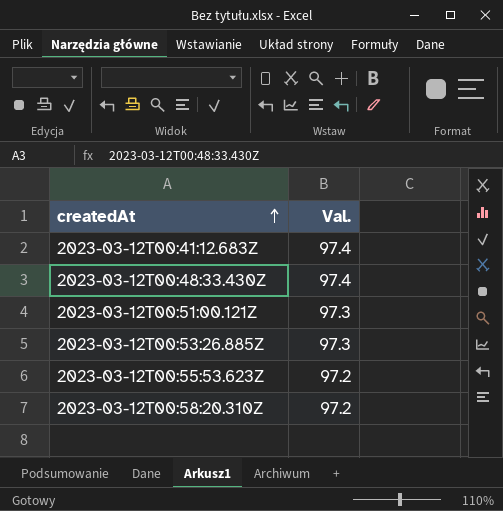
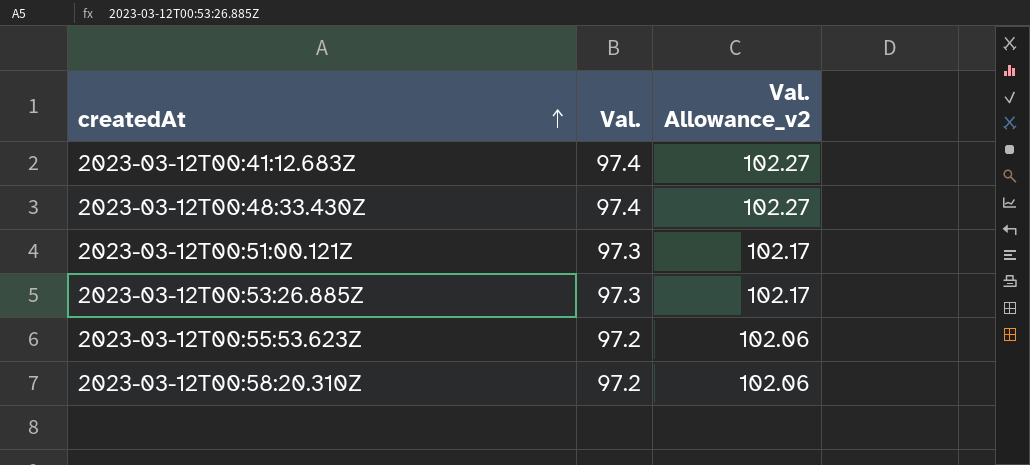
column Val. Allowance_v2 | formula: none -> [Val.] * 1.05

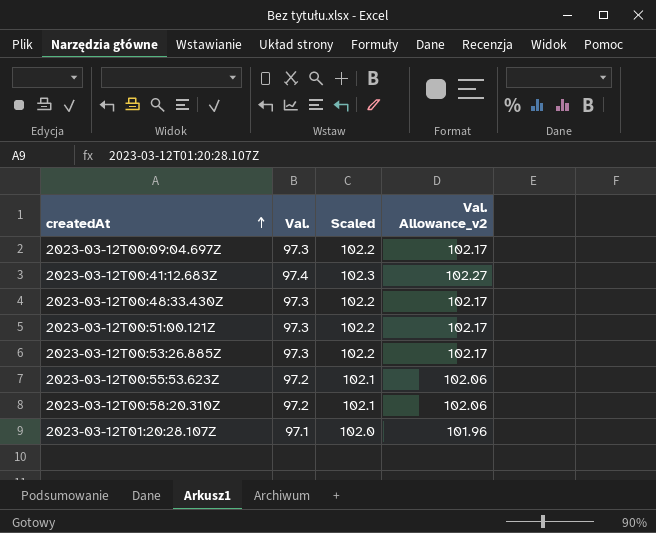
column Scaled | formula: none -> [Val.] * 1.05
row 2023-03-12T00:09:04.697Z: none -> 97.3 | 102.2 | 102.17
2023-03-12T00:48:33.430Z | Val.: 97.4 -> 97.3
2023-03-12T00:48:33.430Z | Val. Allowance_v2: 102.27 -> 102.17
row 2023-03-12T01:20:28.107Z: none -> 97.1 | 102.0 | 101.96

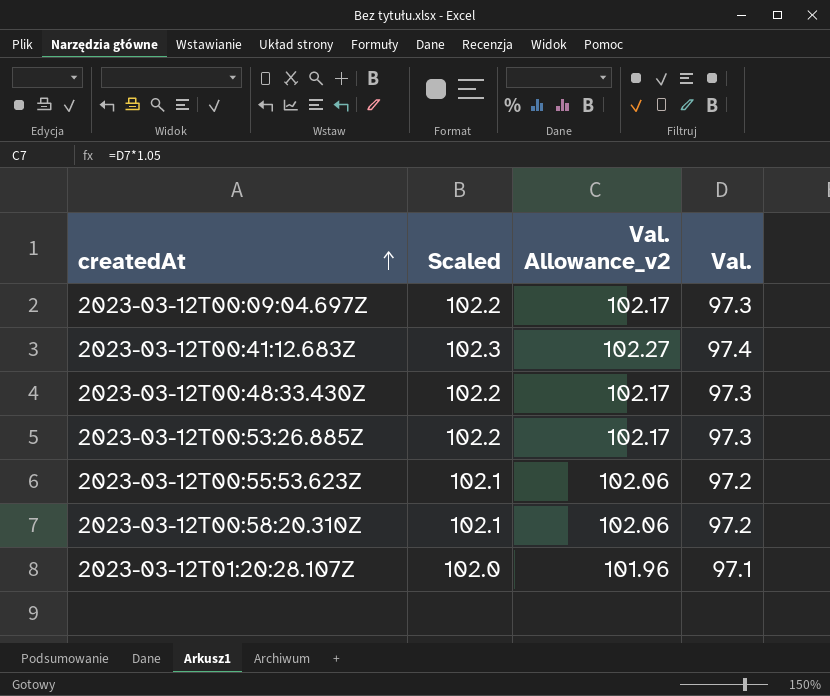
column Val. | position: 2 -> 4
row 2023-03-12T00:51:00.121Z: 97.3 | 102.2 | 102.17 -> none

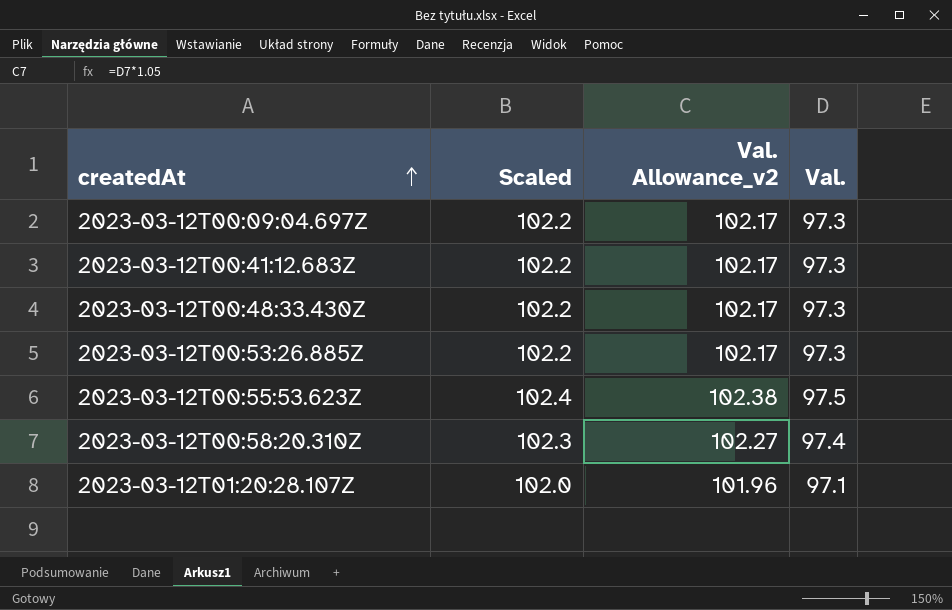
2023-03-12T00:41:12.683Z | Scaled: 102.3 -> 102.2
2023-03-12T00:41:12.683Z | Val. Allowance_v2: 102.27 -> 102.17
2023-03-12T00:41:12.683Z | Val.: 97.4 -> 97.3
2023-03-12T00:55:53.623Z | Scaled: 102.1 -> 102.4
2023-03-12T00:55:53.623Z | Val. Allowance_v2: 102.06 -> 102.38
2023-03-12T00:55:53.623Z | Val.: 97.2 -> 97.5
2023-03-12T00:58:20.310Z | Scaled: 102.1 -> 102.3
2023-03-12T00:58:20.310Z | Val. Allowance_v2: 102.06 -> 102.27
2023-03-12T00:58:20.310Z | Val.: 97.2 -> 97.4

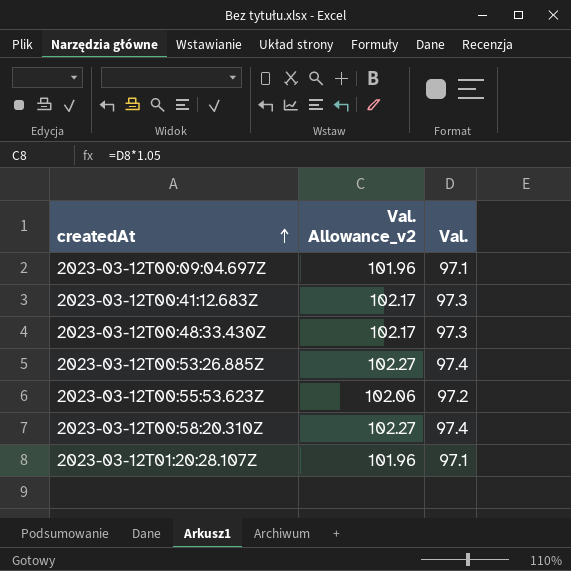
column Scaled | formula: [Val.] * 1.05 -> none
2023-03-12T00:09:04.697Z | Val. Allowance_v2: 102.17 -> 101.96
2023-03-12T00:09:04.697Z | Val.: 97.3 -> 97.1
2023-03-12T00:53:26.885Z | Val. Allowance_v2: 102.17 -> 102.27
2023-03-12T00:53:26.885Z | Val.: 97.3 -> 97.4
2023-03-12T00:55:53.623Z | Val. Allowance_v2: 102.38 -> 102.06
2023-03-12T00:55:53.623Z | Val.: 97.5 -> 97.2

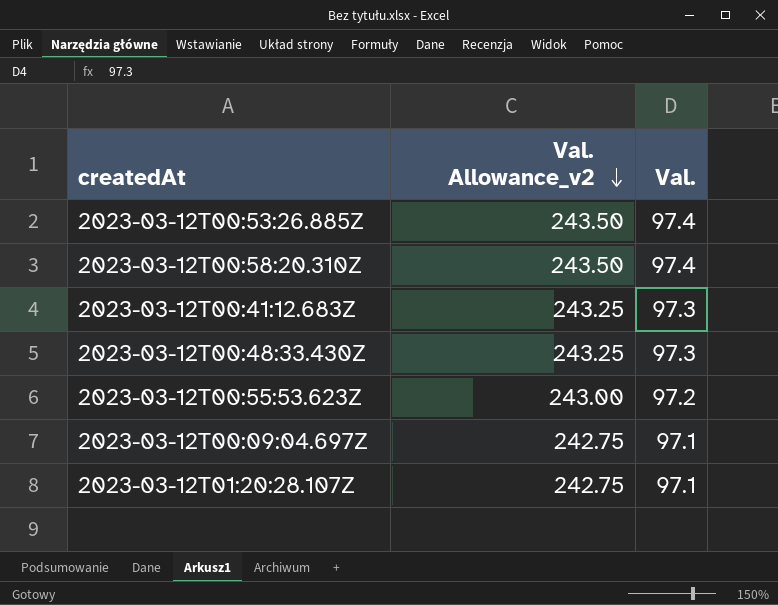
row order: createdAt ascending -> Val. Allowance_v2 descending
column Val. Allowance_v2 | formula: [Val.] * 1.05 -> [Val.] * 2.5

